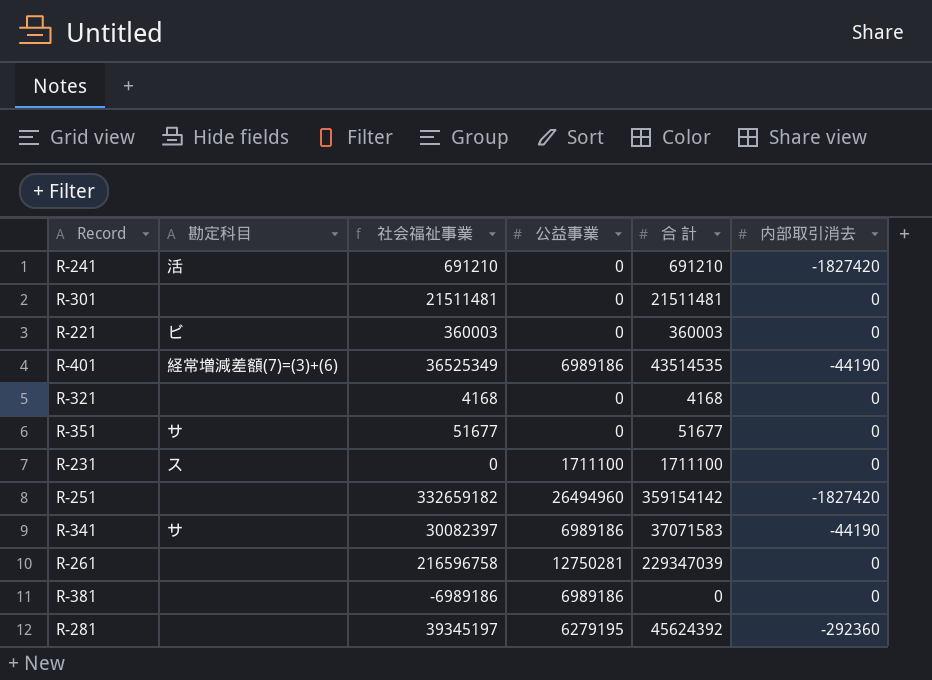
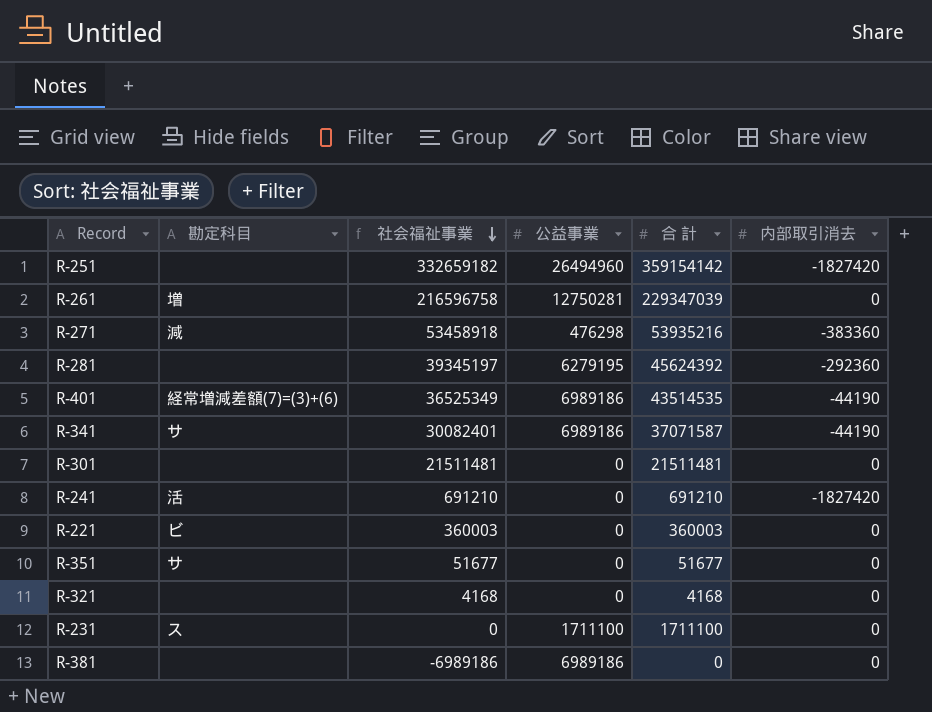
row order: none -> 社会福祉事業 descending
R-261 | 勘定科目: none -> 増
row R-271: none -> 減 | 53458918 | 476298 | 53935216 | -383360
R-341 | 社会福祉事業: 30082397 -> 30082401
R-341 | 合 計: 37071583 -> 37071587

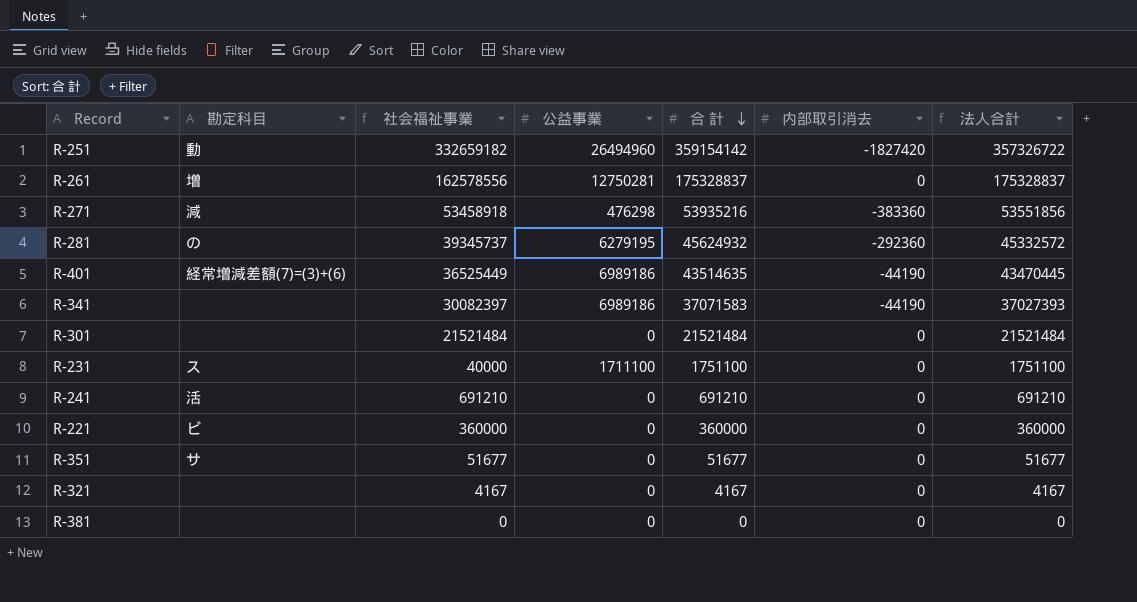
row order: 社会福祉事業 descending -> 合 計 descending
column 法人合計 | formula: none -> [合 計] + [内部取引消去]
R-251 | 勘定科目: none -> 動
R-261 | 社会福祉事業: 216596758 -> 162578556
R-261 | 合 計: 229347039 -> 175328837
R-281 | 勘定科目: none -> の
R-281 | 社会福祉事業: 39345197 -> 39345737
R-281 | 合 計: 45624392 -> 45624932
R-401 | 社会福祉事業: 36525349 -> 36525449
R-401 | 合 計: 43514535 -> 43514635
R-341 | 勘定科目: サ -> none
R-341 | 社会福祉事業: 30082401 -> 30082397
R-341 | 合 計: 37071587 -> 37071583
R-301 | 社会福祉事業: 21511481 -> 21521484
R-301 | 合 計: 21511481 -> 21521484
R-231 | 社会福祉事業: 0 -> 40000
R-231 | 合 計: 1711100 -> 1751100
R-241 | 内部取引消去: -1827420 -> 0
R-221 | 社会福祉事業: 360003 -> 360000
R-221 | 合 計: 360003 -> 360000
R-321 | 社会福祉事業: 4168 -> 4167
R-321 | 合 計: 4168 -> 4167
R-381 | 社会福祉事業: -6989186 -> 0
R-381 | 公益事業: 6989186 -> 0

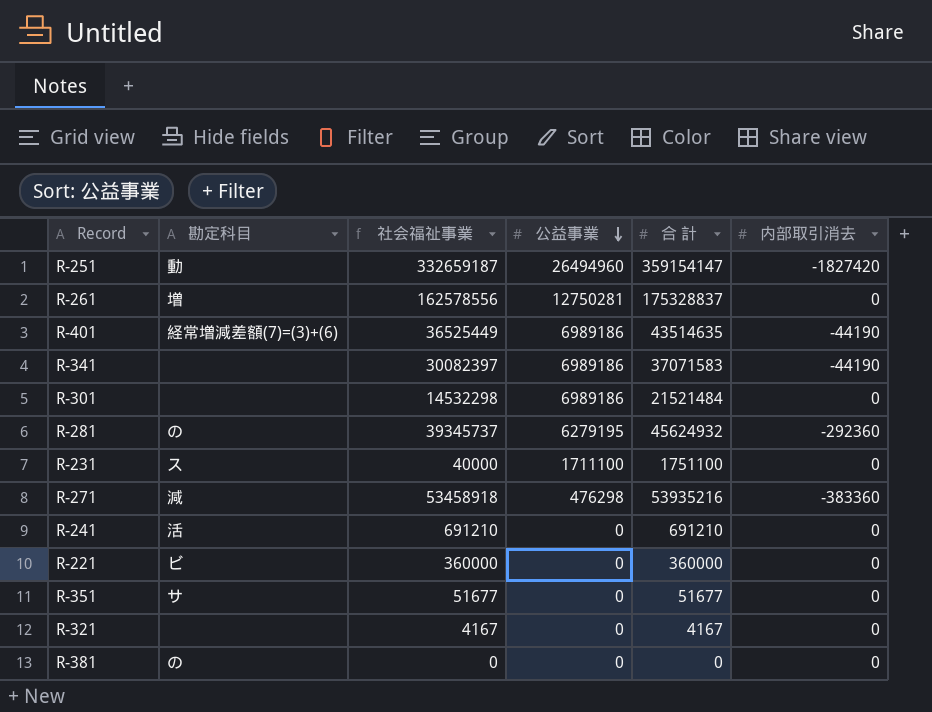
row order: 合 計 descending -> 公益事業 descending
column 法人合計 | formula: [合 計] + [内部取引消去] -> none
R-251 | 社会福祉事業: 332659182 -> 332659187
R-251 | 合 計: 359154142 -> 359154147
R-301 | 社会福祉事業: 21521484 -> 14532298
R-301 | 公益事業: 0 -> 6989186
R-381 | 勘定科目: none -> の

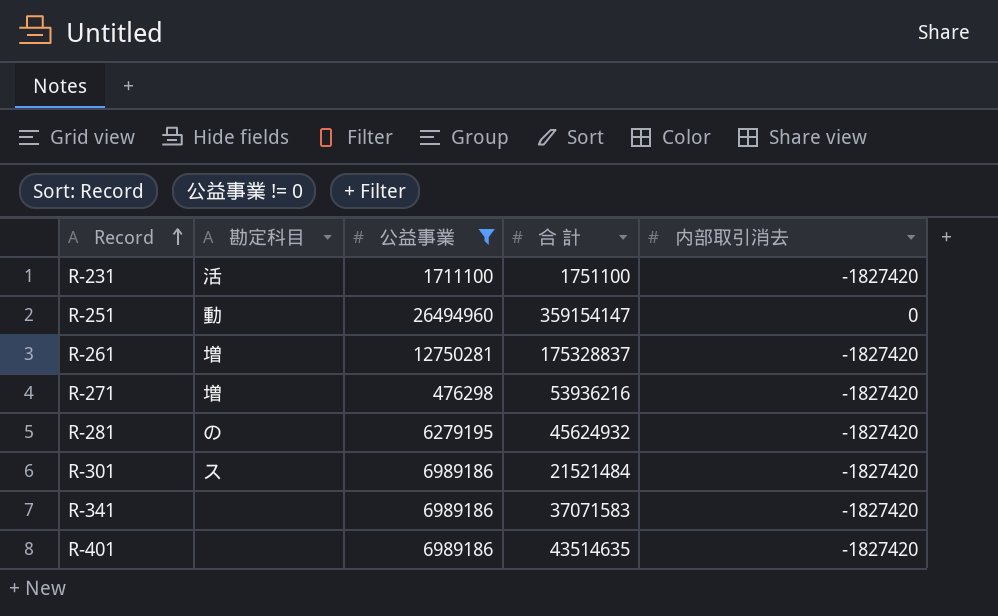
filter: none -> 公益事業 != 0
row order: 公益事業 descending -> Record ascending
column 社会福祉事業 | formula: [合 計] - [公益事業] -> none
R-231 | 勘定科目: ス -> 活
R-231 | 内部取引消去: 0 -> -1827420
R-251 | 内部取引消去: -1827420 -> 0
R-261 | 内部取引消去: 0 -> -1827420
R-271 | 勘定科目: 減 -> 増
R-271 | 合 計: 53935216 -> 53936216
R-271 | 内部取引消去: -383360 -> -1827420
R-281 | 内部取引消去: -292360 -> -1827420
R-301 | 勘定科目: none -> ス
R-301 | 内部取引消去: 0 -> -1827420
R-341 | 内部取引消去: -44190 -> -1827420
R-401 | 勘定科目: 経常増減差額(7)=(3)+(6) -> none
R-401 | 内部取引消去: -44190 -> -1827420

